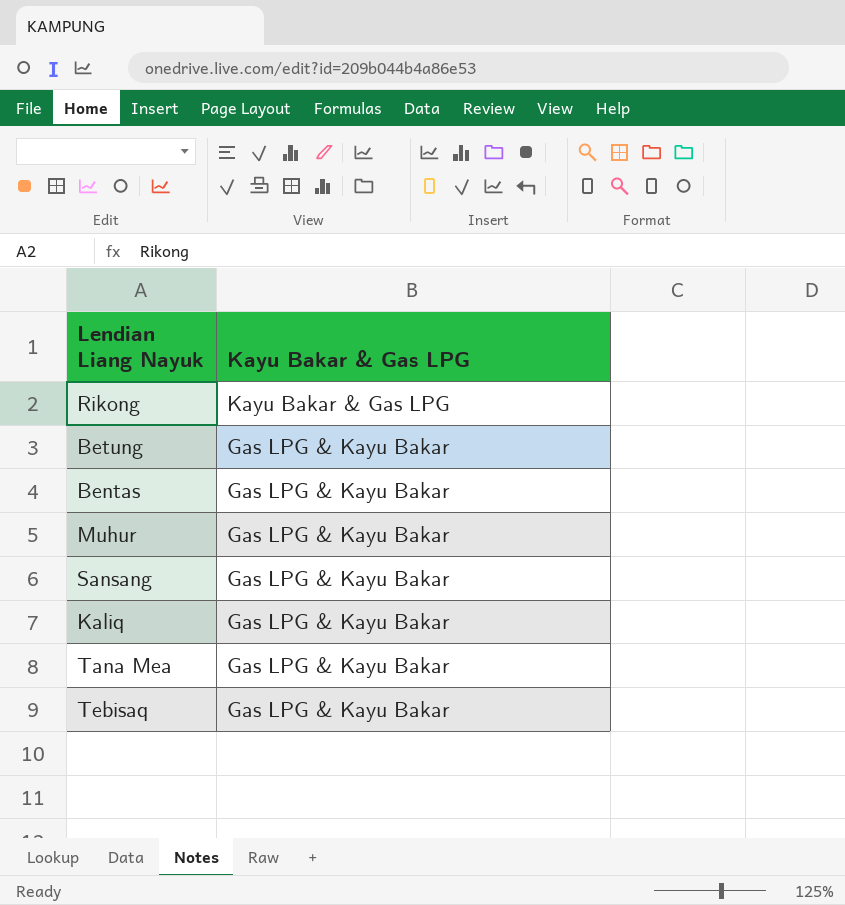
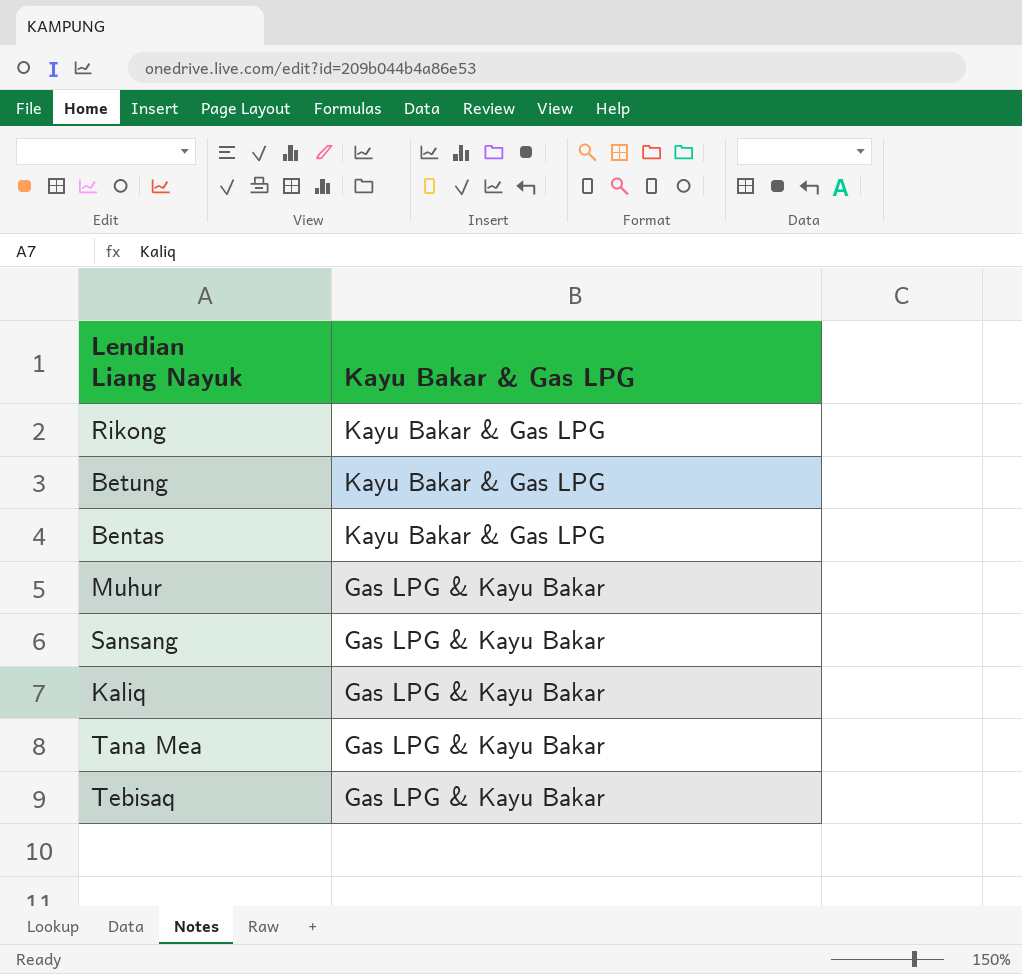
Betung | Kayu Bakar & Gas LPG: Gas LPG & Kayu Bakar -> Kayu Bakar & Gas LPG
Bentas | Kayu Bakar & Gas LPG: Gas LPG & Kayu Bakar -> Kayu Bakar & Gas LPG

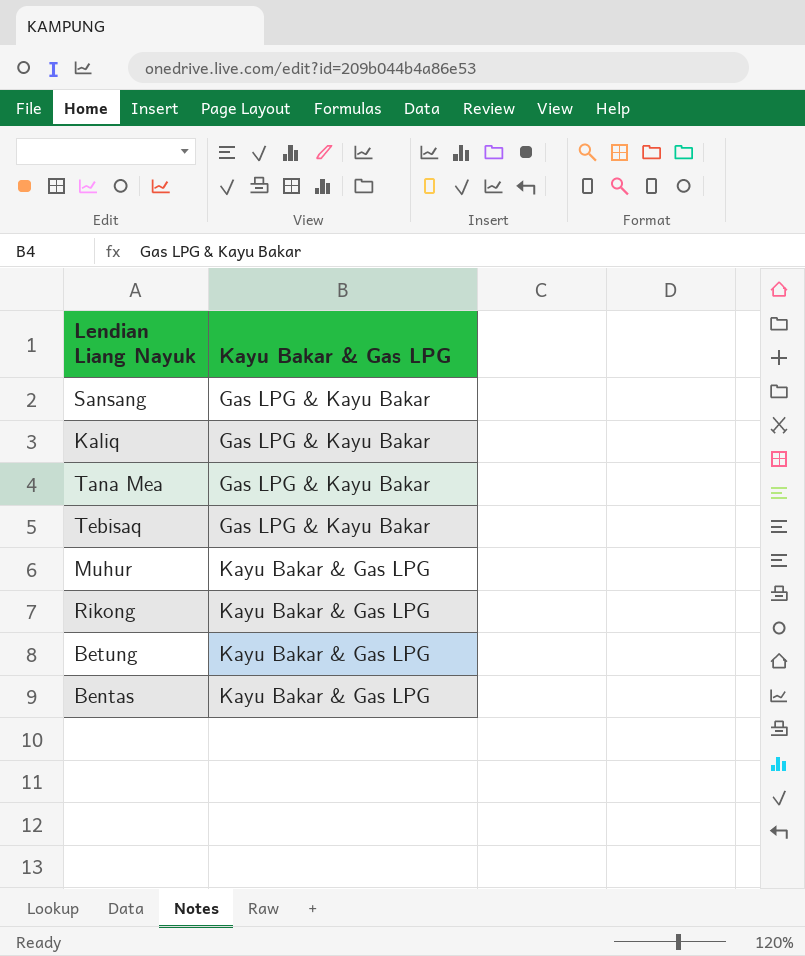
row order: Kayu Bakar & Gas LPG descending -> Kayu Bakar & Gas LPG ascending
Muhur | Kayu Bakar & Gas LPG: Gas LPG & Kayu Bakar -> Kayu Bakar & Gas LPG

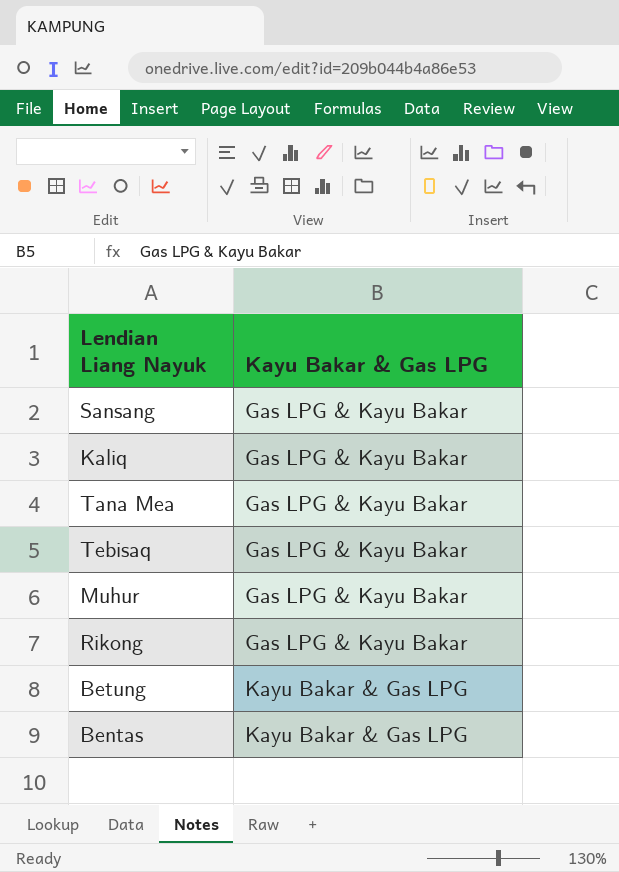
Muhur | Kayu Bakar & Gas LPG: Kayu Bakar & Gas LPG -> Gas LPG & Kayu Bakar
Rikong | Kayu Bakar & Gas LPG: Kayu Bakar & Gas LPG -> Gas LPG & Kayu Bakar

